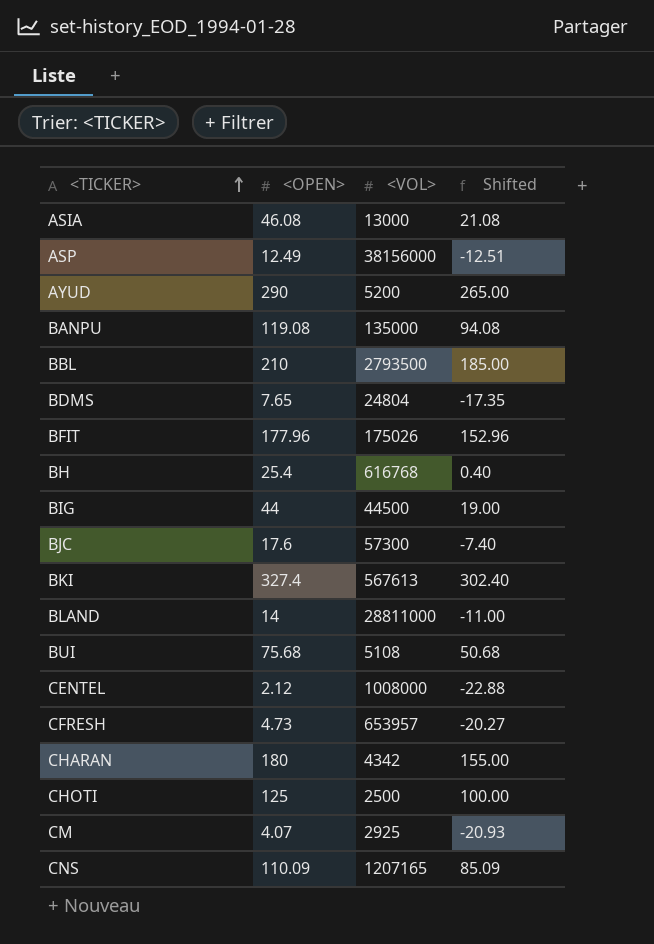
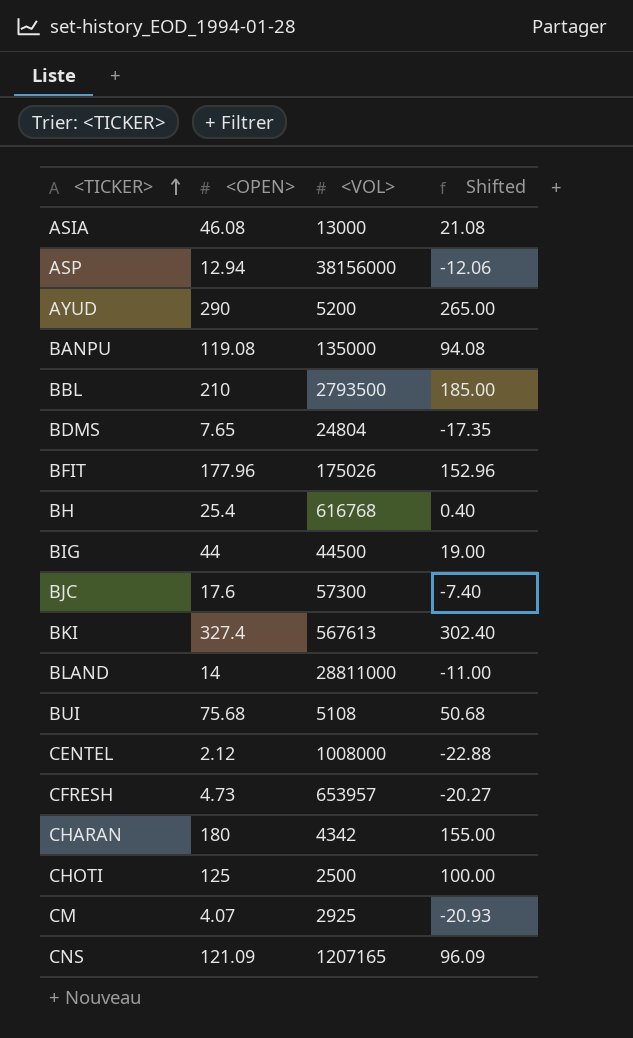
ASP | <OPEN>: 12.49 -> 12.94
ASP | Shifted: -12.51 -> -12.06
CNS | <OPEN>: 110.09 -> 121.09
CNS | Shifted: 85.09 -> 96.09

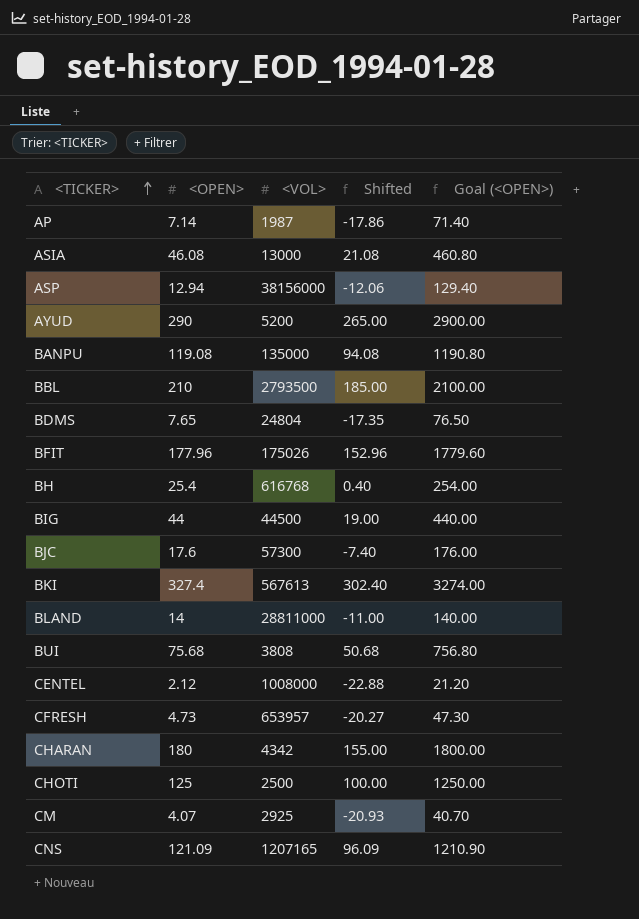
column Goal (<OPEN>) | formula: none -> [<OPEN>] * 10
row AP: none -> 7.14 | 1987 | -17.86 | 71.40
BUI | <VOL>: 5108 -> 3808

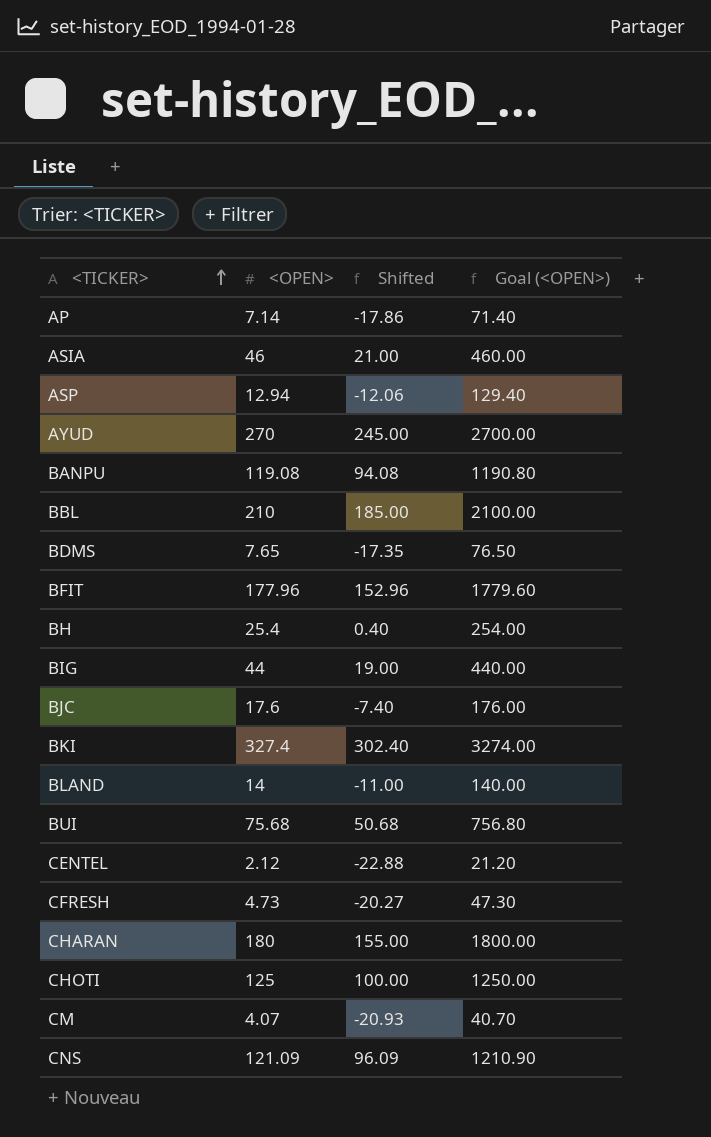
column <VOL> | position: 3 -> none
ASIA | <OPEN>: 46.08 -> 46
ASIA | Shifted: 21.08 -> 21.00
ASIA | Goal (<OPEN>): 460.80 -> 460.00
AYUD | <OPEN>: 290 -> 270
AYUD | Shifted: 265.00 -> 245.00
AYUD | Goal (<OPEN>): 2900.00 -> 2700.00

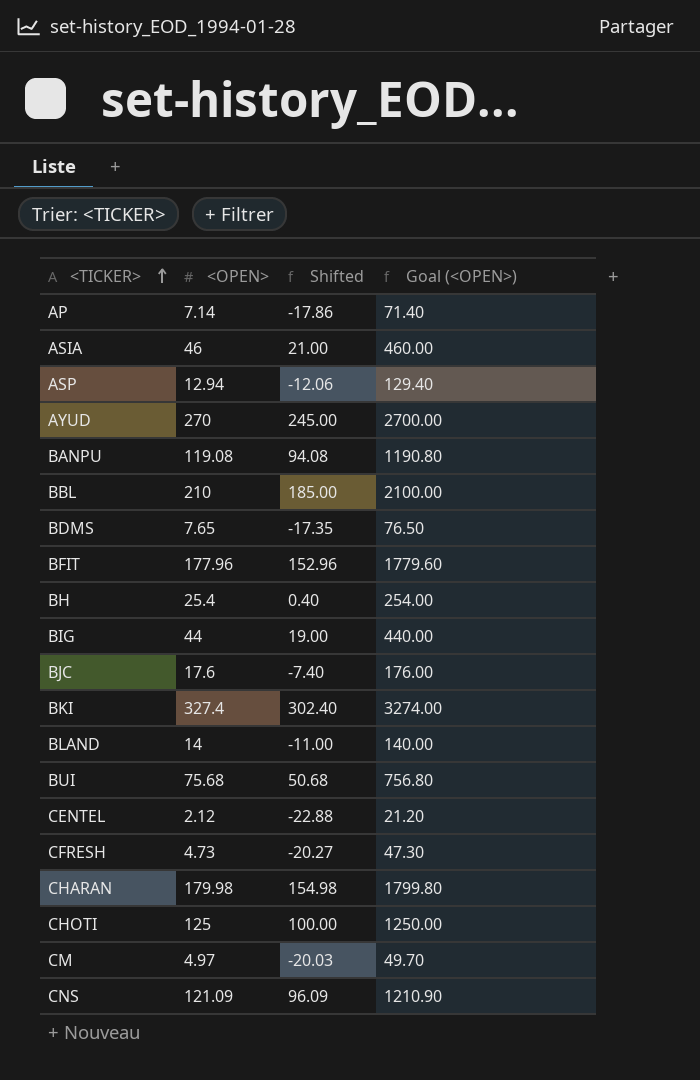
CHARAN | <OPEN>: 180 -> 179.98
CHARAN | Shifted: 155.00 -> 154.98
CHARAN | Goal (<OPEN>): 1800.00 -> 1799.80
CM | <OPEN>: 4.07 -> 4.97
CM | Shifted: -20.93 -> -20.03
CM | Goal (<OPEN>): 40.70 -> 49.70

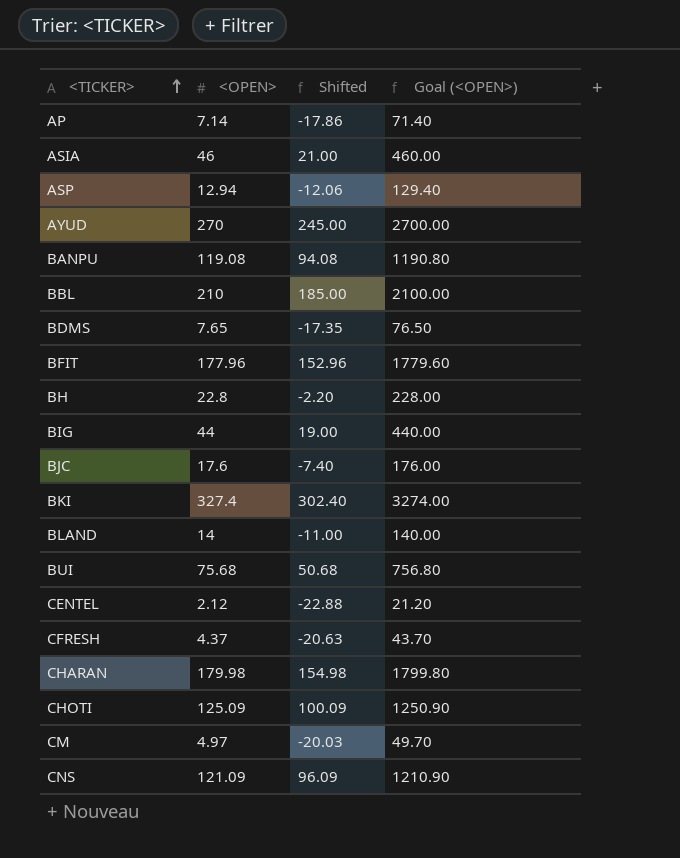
BH | <OPEN>: 25.4 -> 22.8
BH | Shifted: 0.40 -> -2.20
BH | Goal (<OPEN>): 254.00 -> 228.00
CFRESH | <OPEN>: 4.73 -> 4.37
CFRESH | Shifted: -20.27 -> -20.63
CFRESH | Goal (<OPEN>): 47.30 -> 43.70
CHOTI | <OPEN>: 125 -> 125.09
CHOTI | Shifted: 100.00 -> 100.09
CHOTI | Goal (<OPEN>): 1250.00 -> 1250.90

